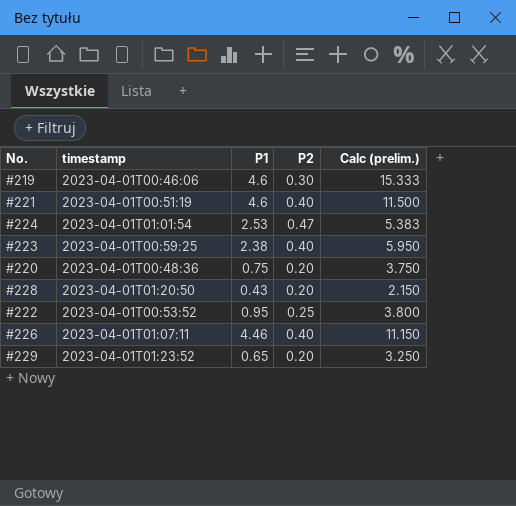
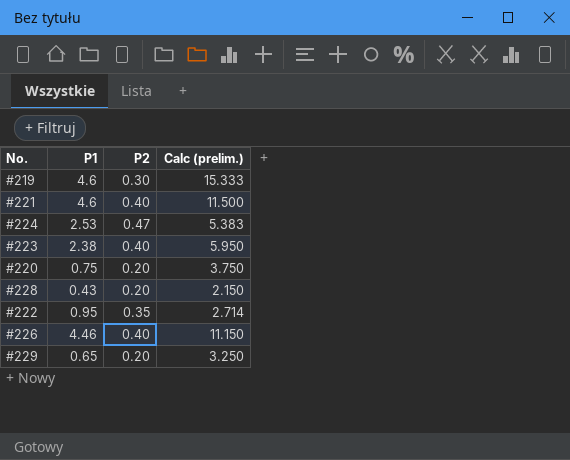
column timestamp | position: 2 -> none
#222 | P2: 0.25 -> 0.35
#222 | Calc (prelim.): 3.800 -> 2.714

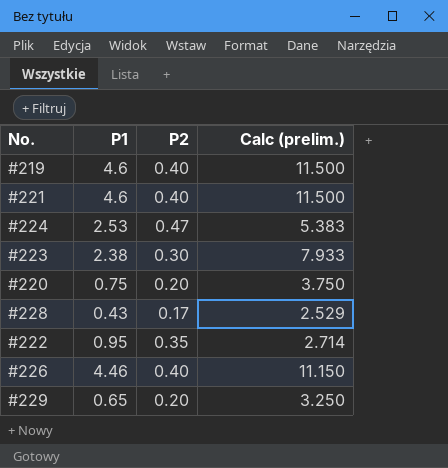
#219 | P2: 0.30 -> 0.40
#219 | Calc (prelim.): 15.333 -> 11.500
#223 | P2: 0.40 -> 0.30
#223 | Calc (prelim.): 5.950 -> 7.933
#228 | P2: 0.20 -> 0.17
#228 | Calc (prelim.): 2.150 -> 2.529

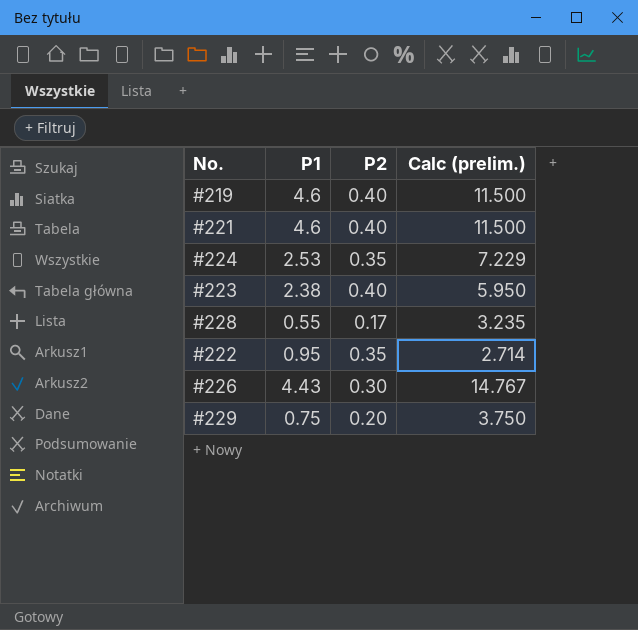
row #220: 0.75 | 0.20 | 3.750 -> none
#224 | P2: 0.47 -> 0.35
#224 | Calc (prelim.): 5.383 -> 7.229
#223 | P2: 0.30 -> 0.40
#223 | Calc (prelim.): 7.933 -> 5.950
#228 | P1: 0.43 -> 0.55
#228 | Calc (prelim.): 2.529 -> 3.235
#226 | P1: 4.46 -> 4.43
#226 | P2: 0.40 -> 0.30
#226 | Calc (prelim.): 11.150 -> 14.767
#229 | P1: 0.65 -> 0.75
#229 | Calc (prelim.): 3.250 -> 3.750

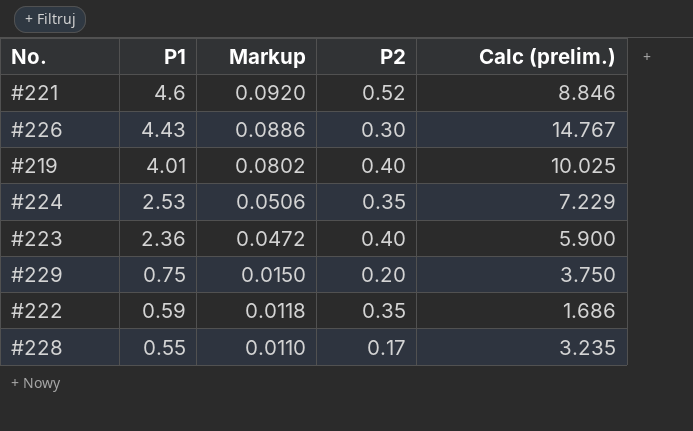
row order: none -> P1 descending
column Markup | formula: none -> [P1] * 0.02
#221 | P2: 0.40 -> 0.52
#221 | Calc (prelim.): 11.500 -> 8.846
#219 | P1: 4.6 -> 4.01
#219 | Calc (prelim.): 11.500 -> 10.025
#223 | P1: 2.38 -> 2.36
#223 | Calc (prelim.): 5.950 -> 5.900
#222 | P1: 0.95 -> 0.59
#222 | Calc (prelim.): 2.714 -> 1.686

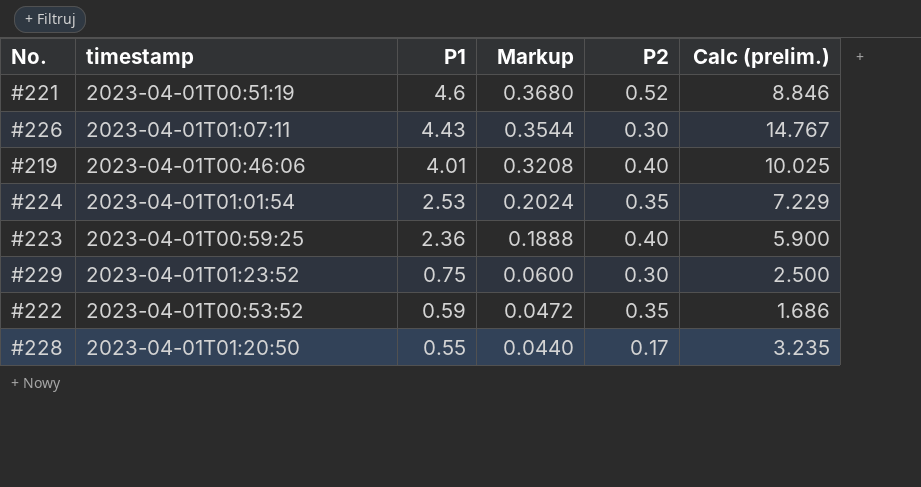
column timestamp | position: none -> 2
column Markup | formula: [P1] * 0.02 -> [P1] * 0.08
#229 | P2: 0.20 -> 0.30
#229 | Calc (prelim.): 3.750 -> 2.500

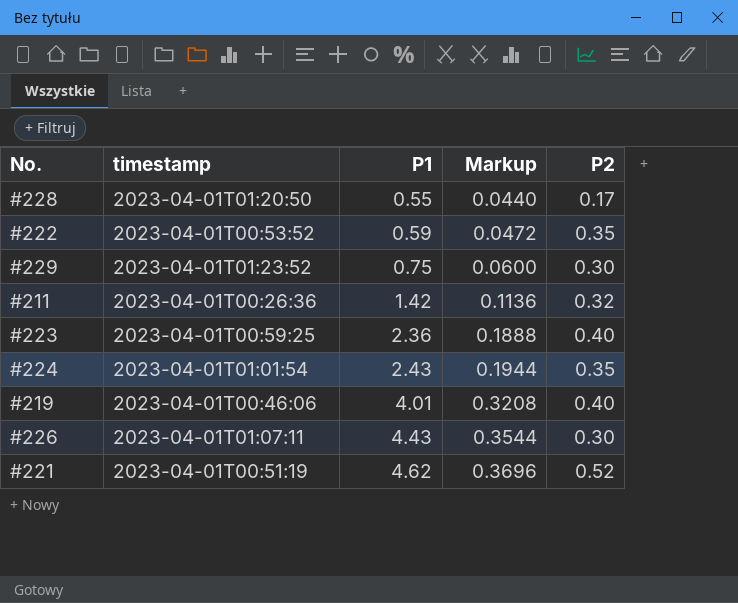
row order: P1 descending -> P1 ascending
column Calc (prelim.) | formula: [P1] / [P2] -> none
row #211: none -> 2023-04-01T00:26:36 | 1.42 | 0.1136 | 0.32
#224 | P1: 2.53 -> 2.43
#224 | Markup: 0.2024 -> 0.1944
#221 | P1: 4.6 -> 4.62
#221 | Markup: 0.3680 -> 0.3696

